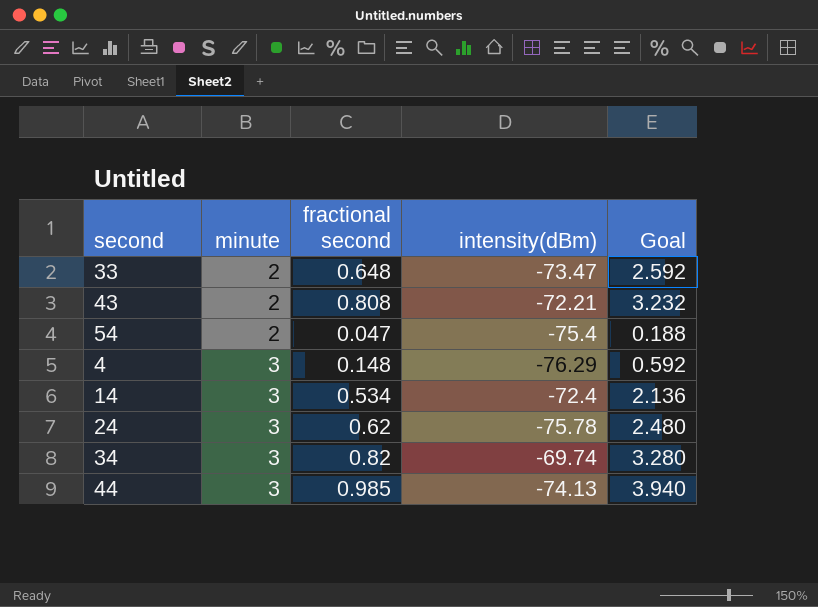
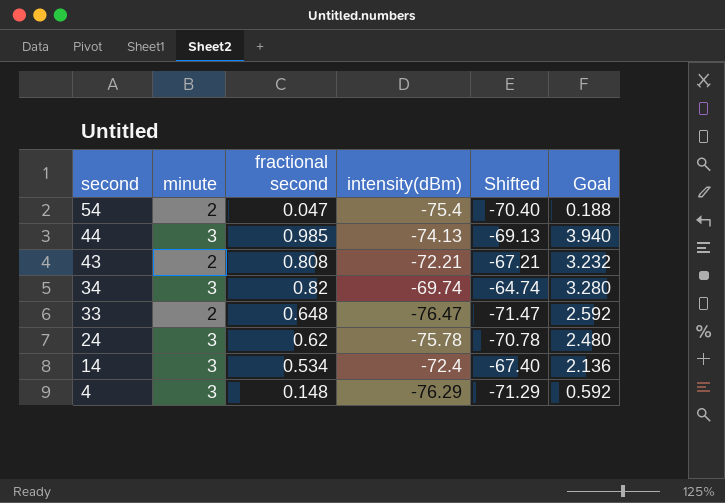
row order: minute ascending -> second descending
column Shifted | formula: none -> [intensity(dBm)] + 5
33 | intensity(dBm): -73.47 -> -76.47

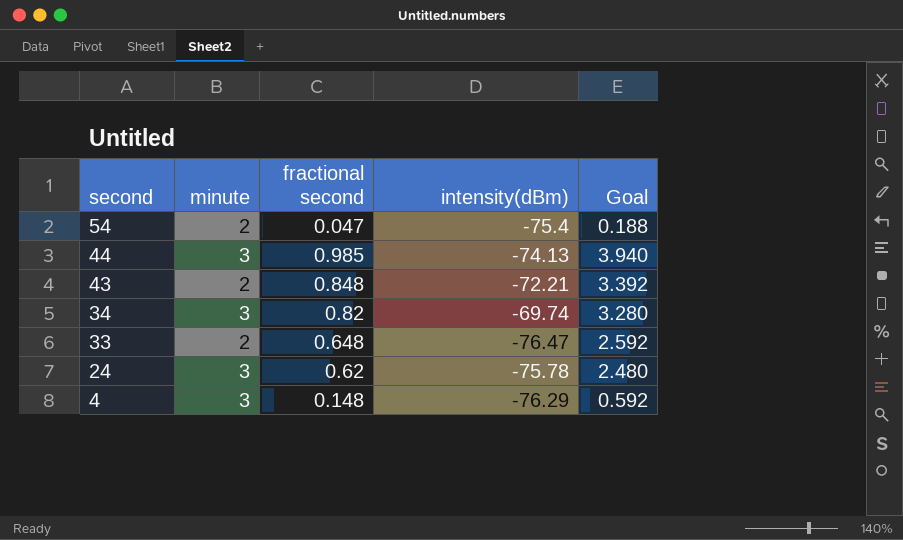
column Shifted | formula: [intensity(dBm)] + 5 -> none
row 14: 3 | 0.534 | -72.4 | -67.40 | 2.136 -> none
43 | fractional second: 0.808 -> 0.848
43 | Goal: 3.232 -> 3.392

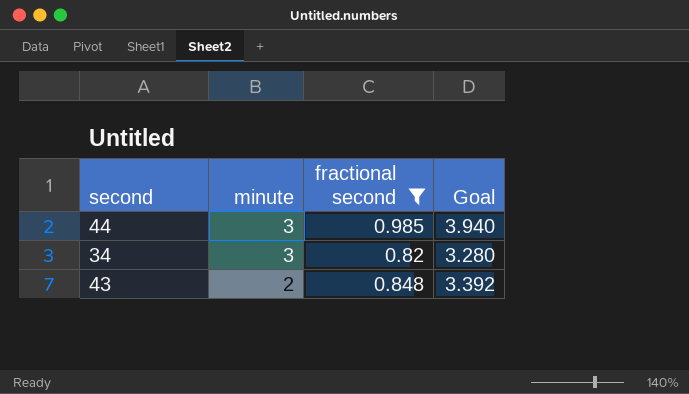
filter: none -> fractional second >= 0.82
row order: second descending -> minute descending
column intensity(dBm) | position: 4 -> none

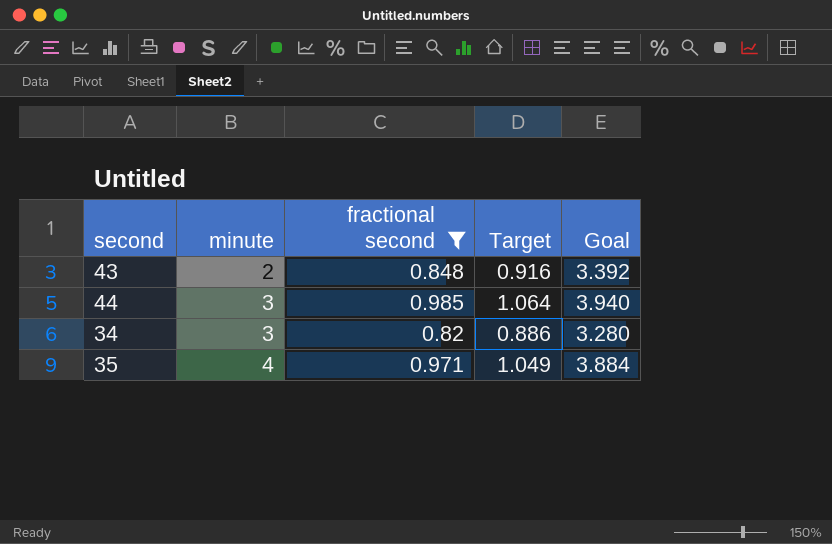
row order: minute descending -> minute ascending
column Target | formula: none -> [fractional second] * 1.08
row 35: none -> 4 | 0.971 | 1.049 | 3.884

